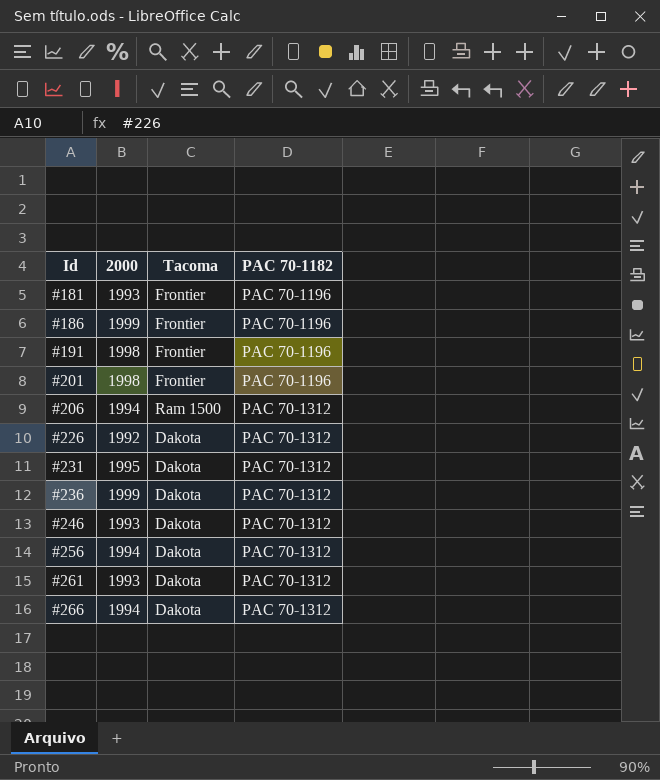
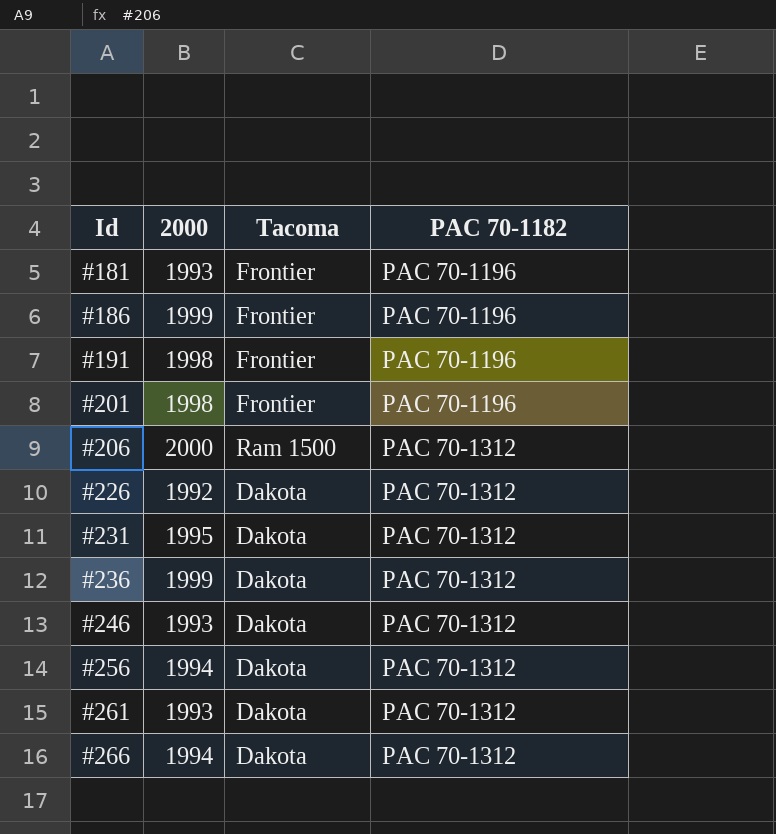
#206 | 2000: 1994 -> 2000

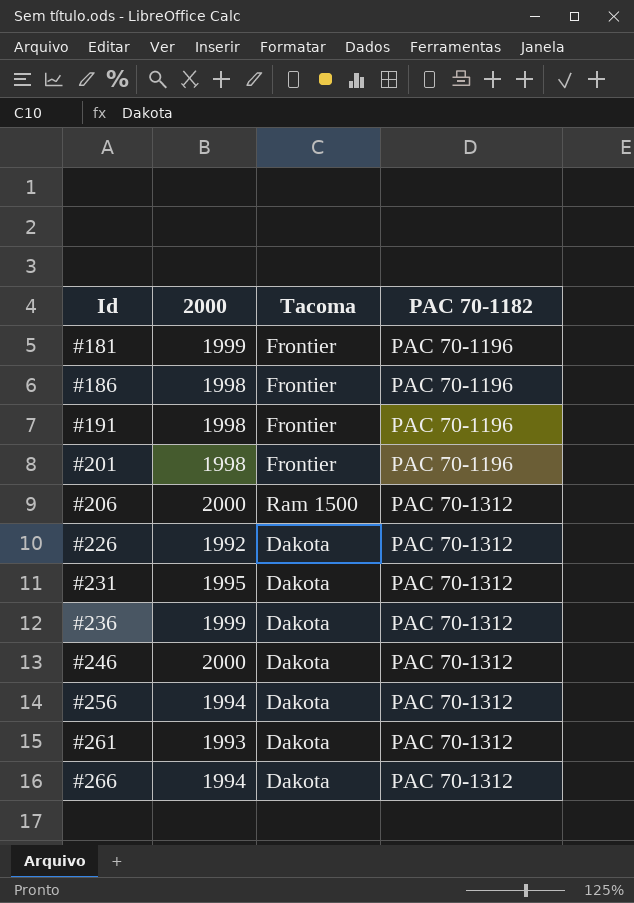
#181 | 2000: 1993 -> 1999
#186 | 2000: 1999 -> 1998
#246 | 2000: 1993 -> 2000

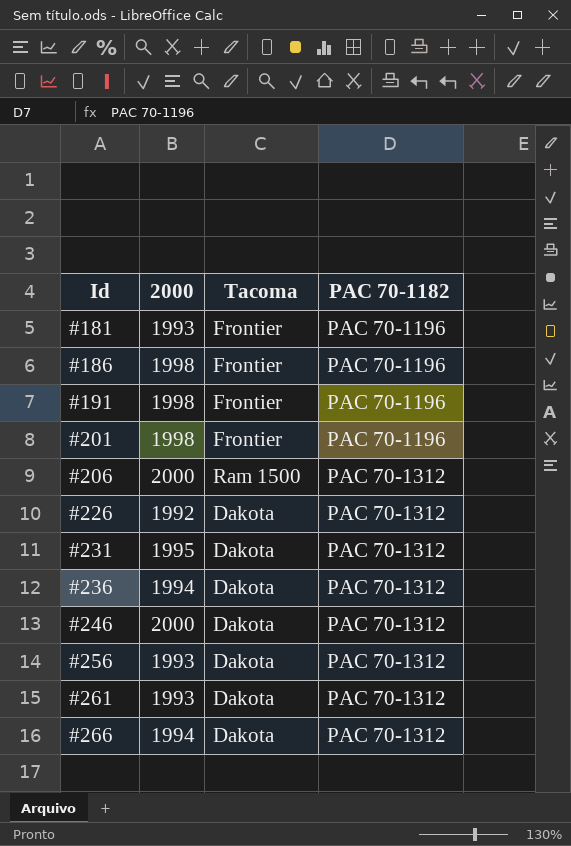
#181 | 2000: 1999 -> 1993
#236 | 2000: 1999 -> 1994
#256 | 2000: 1994 -> 1993

